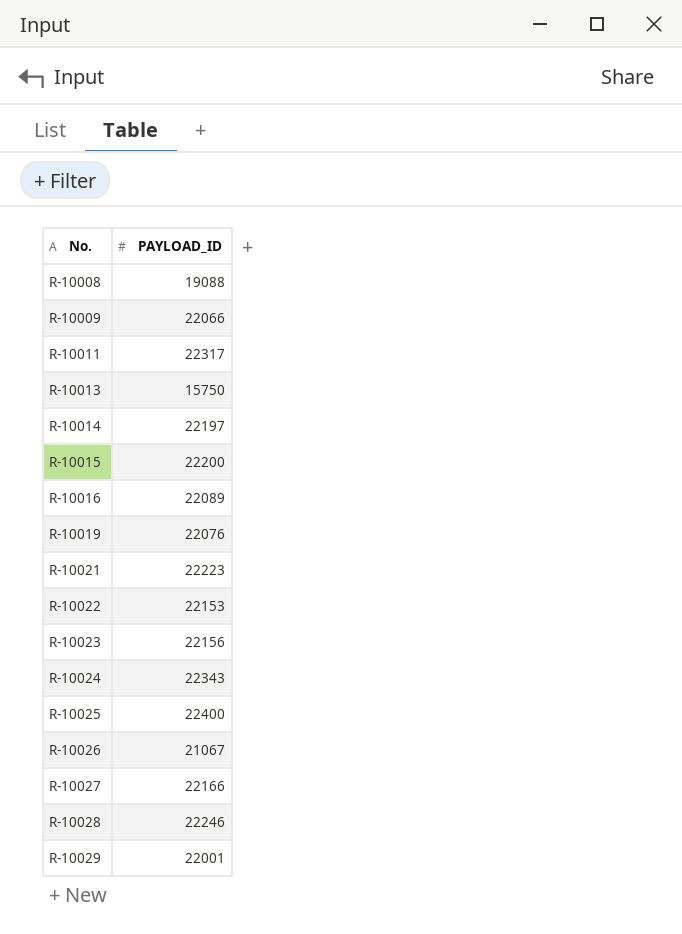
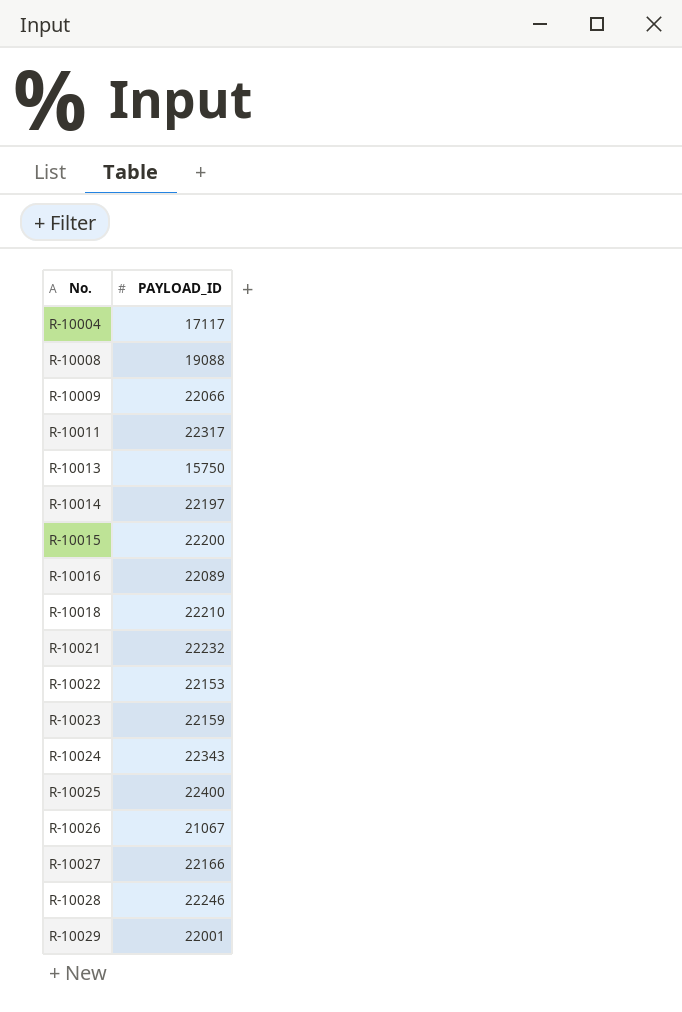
row R-10019: 22076 -> none
row R-10004: none -> 17117
row R-10018: none -> 22210
R-10021 | PAYLOAD_ID: 22223 -> 22232
R-10023 | PAYLOAD_ID: 22156 -> 22159

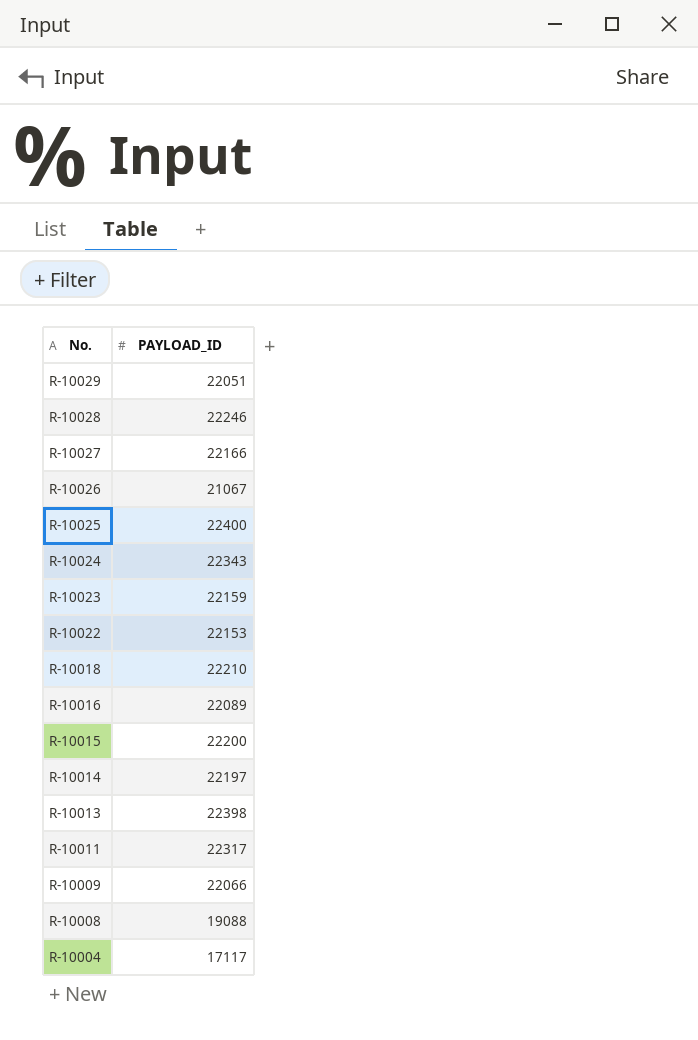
row order: No. ascending -> No. descending
row R-10021: 22232 -> none
R-10029 | PAYLOAD_ID: 22001 -> 22051
R-10013 | PAYLOAD_ID: 15750 -> 22398

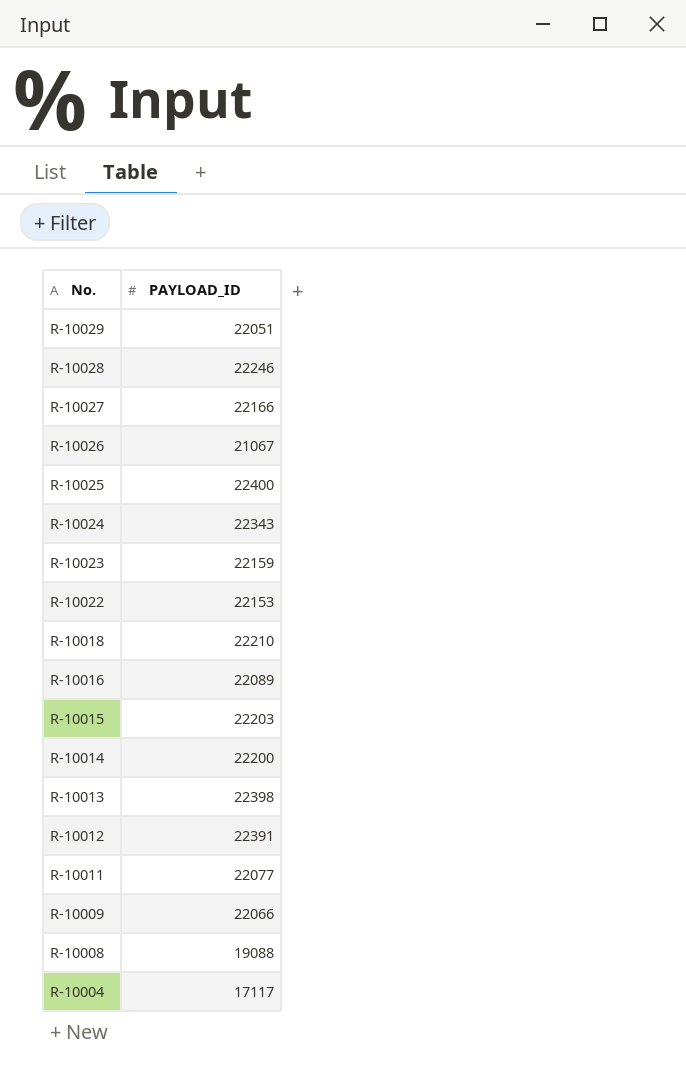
R-10015 | PAYLOAD_ID: 22200 -> 22203
R-10014 | PAYLOAD_ID: 22197 -> 22200
row R-10012: none -> 22391
R-10011 | PAYLOAD_ID: 22317 -> 22077

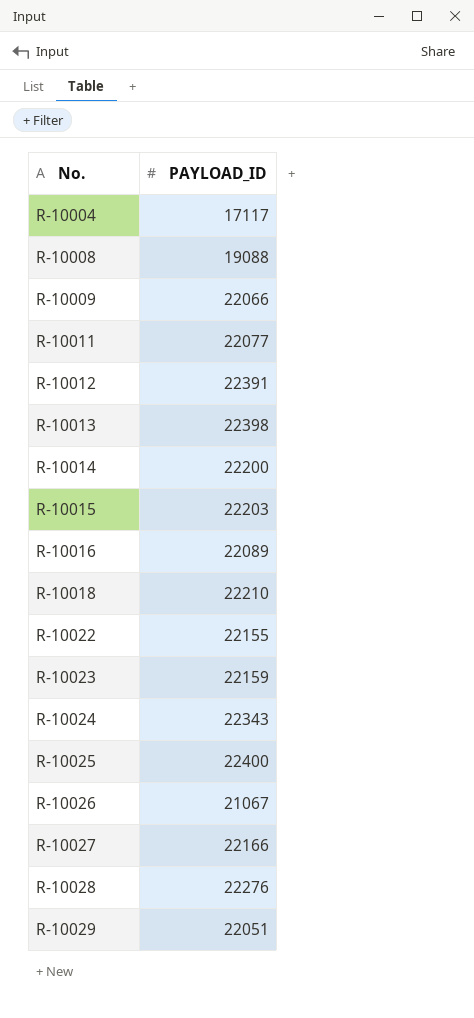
row order: No. descending -> No. ascending
R-10022 | PAYLOAD_ID: 22153 -> 22155
R-10028 | PAYLOAD_ID: 22246 -> 22276

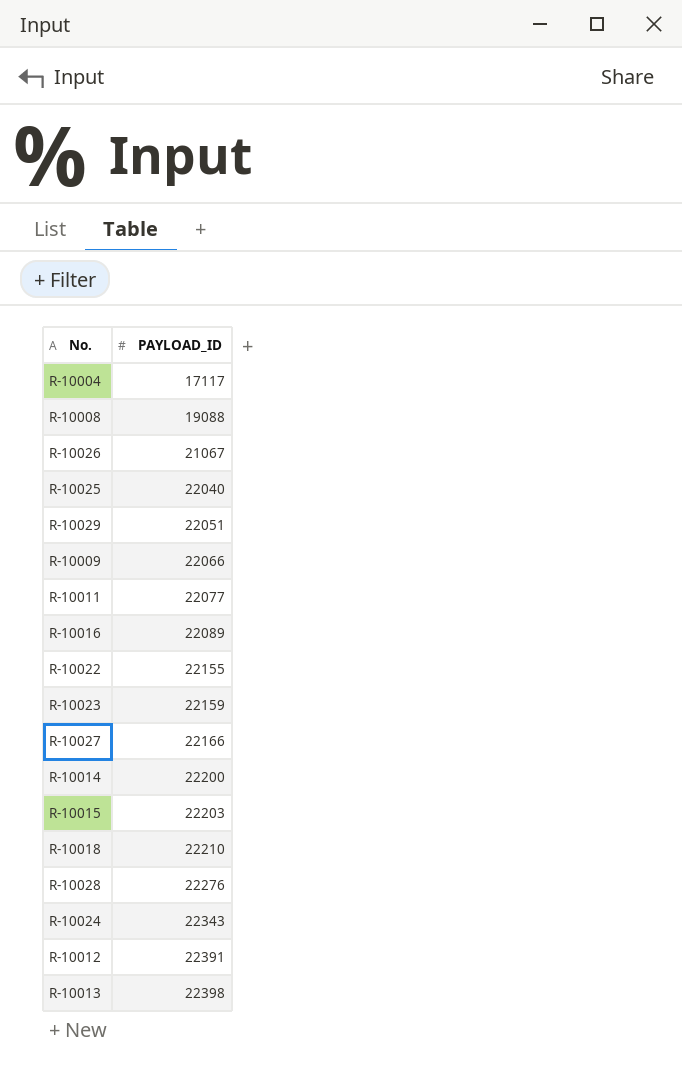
row order: No. ascending -> PAYLOAD_ID ascending
R-10025 | PAYLOAD_ID: 22400 -> 22040

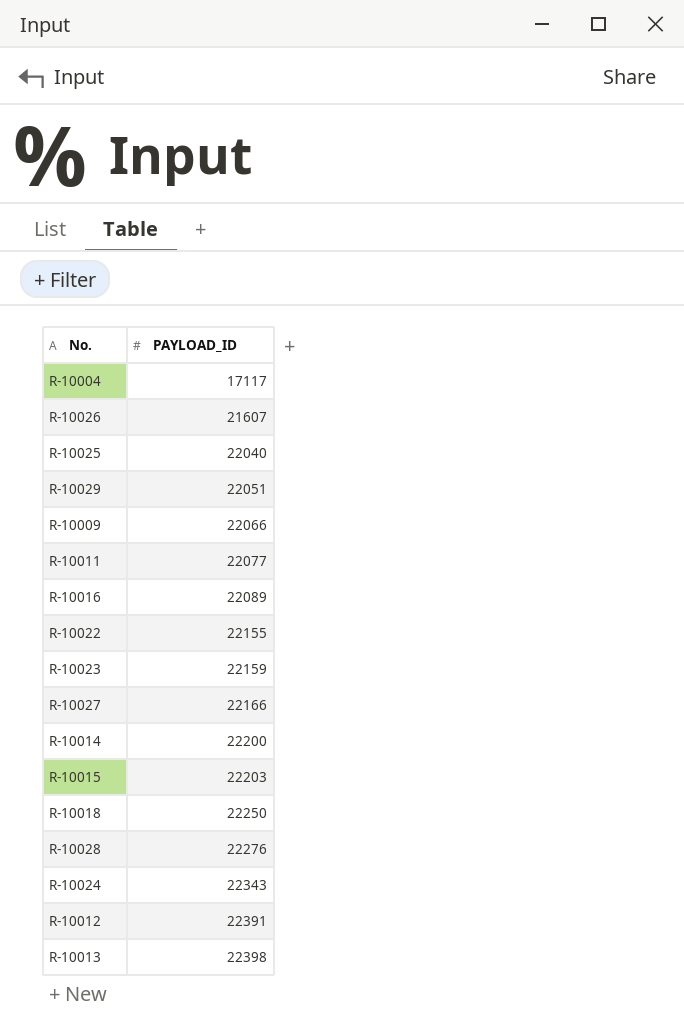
row R-10008: 19088 -> none
R-10026 | PAYLOAD_ID: 21067 -> 21607
R-10018 | PAYLOAD_ID: 22210 -> 22250

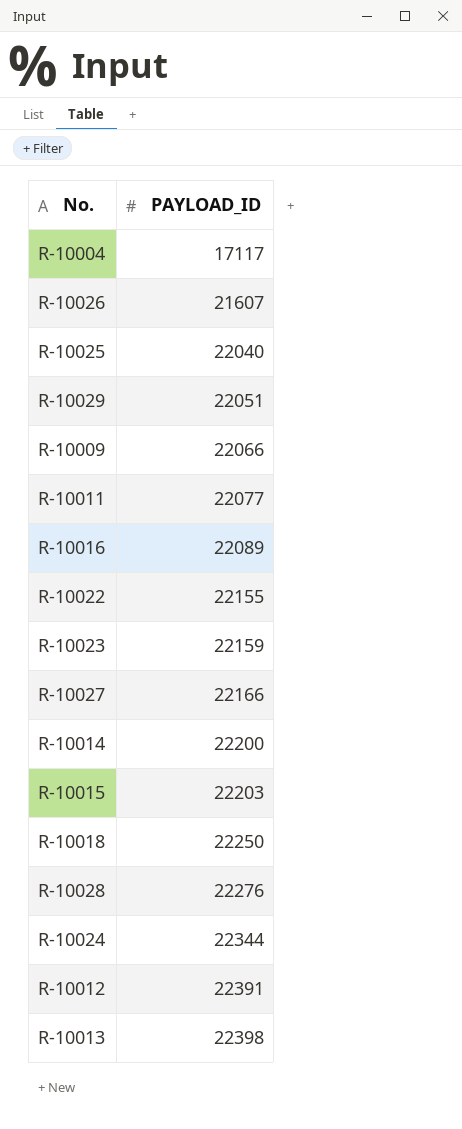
R-10024 | PAYLOAD_ID: 22343 -> 22344

